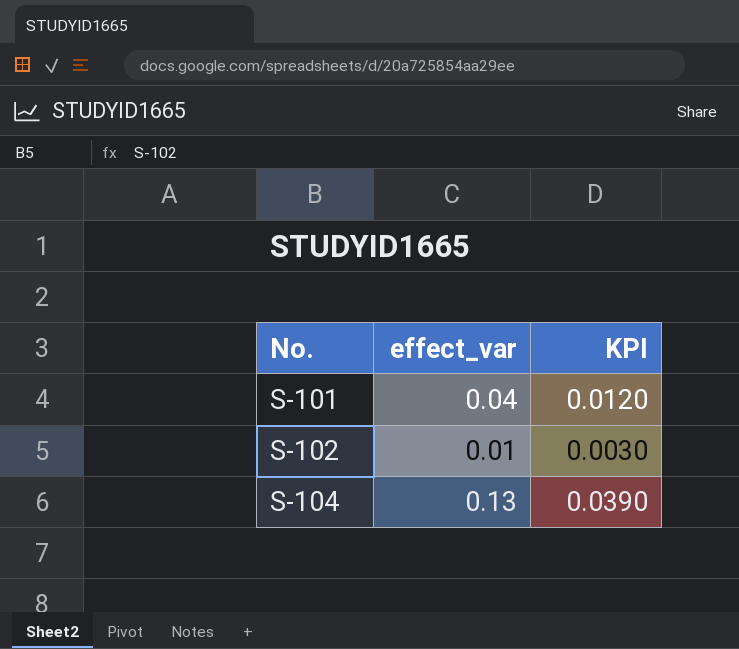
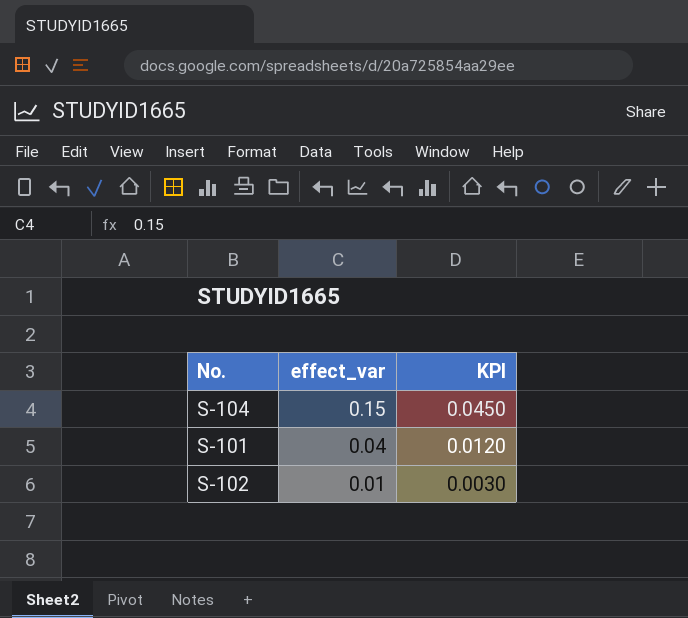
row order: No. ascending -> effect_var descending
S-104 | effect_var: 0.13 -> 0.15
S-104 | KPI: 0.0390 -> 0.0450

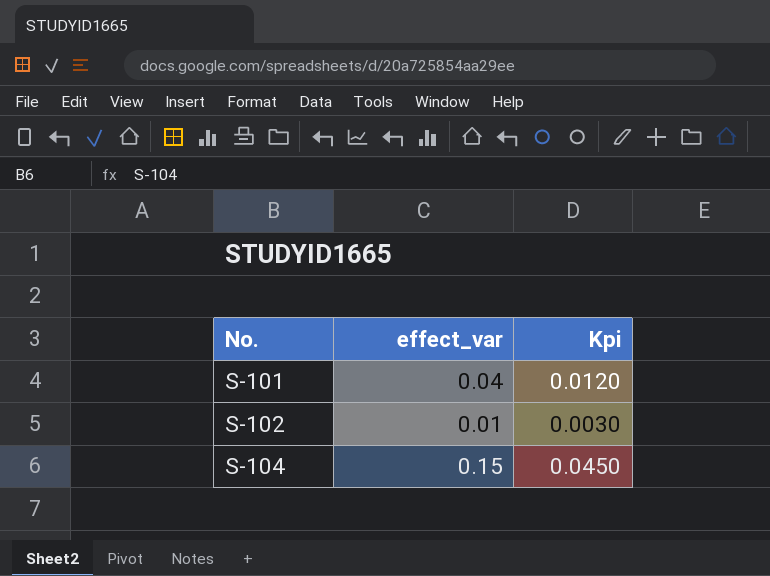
row order: effect_var descending -> No. ascending
column name: KPI -> Kpi

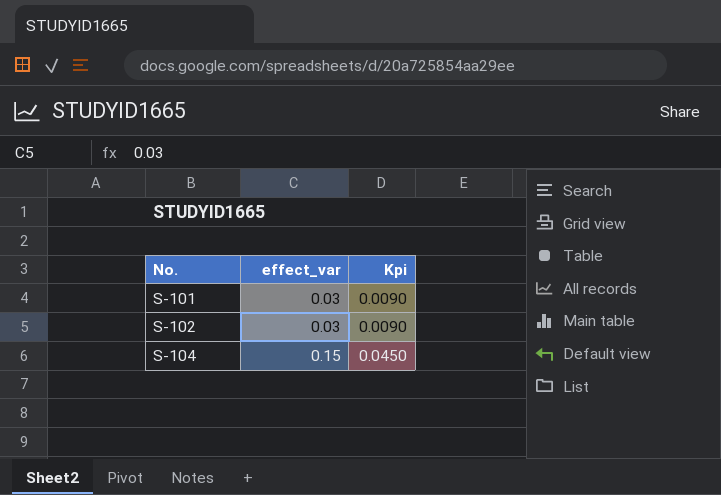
S-101 | effect_var: 0.04 -> 0.03
S-101 | Kpi: 0.0120 -> 0.0090
S-102 | effect_var: 0.01 -> 0.03
S-102 | Kpi: 0.0030 -> 0.0090

